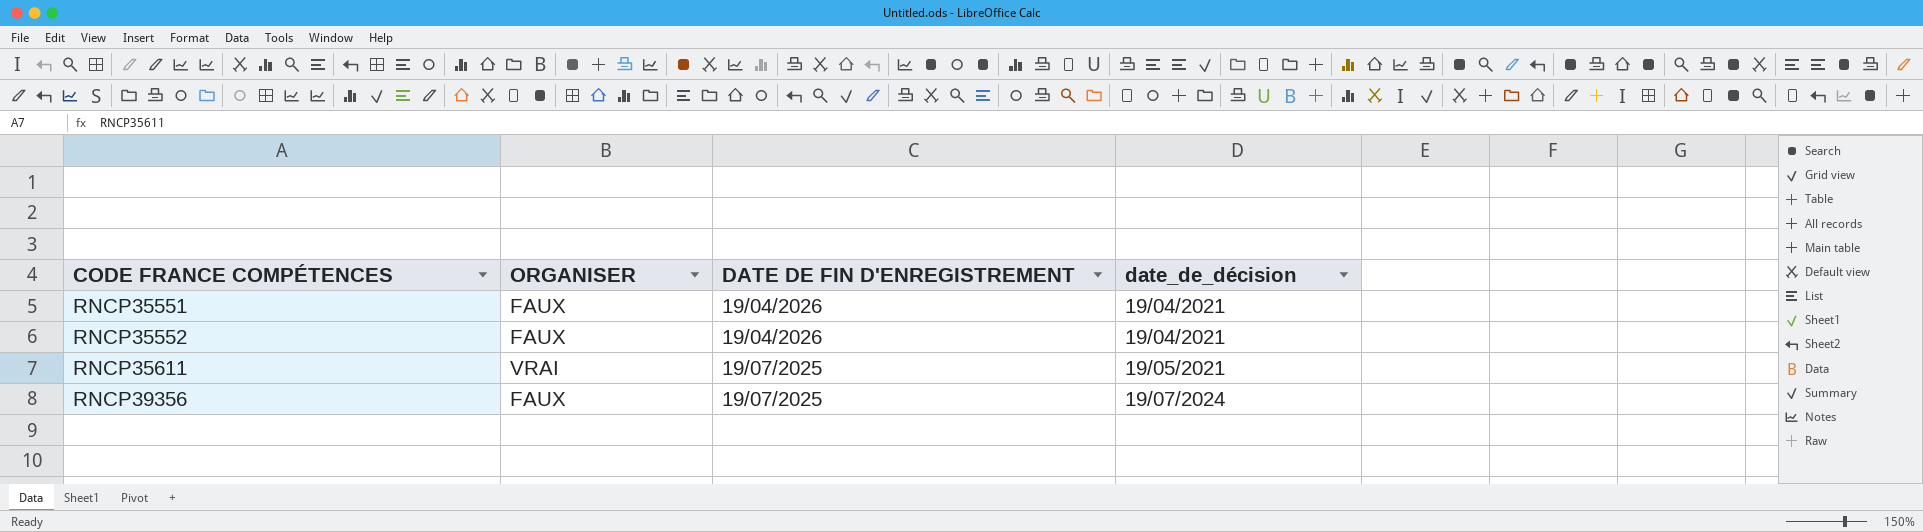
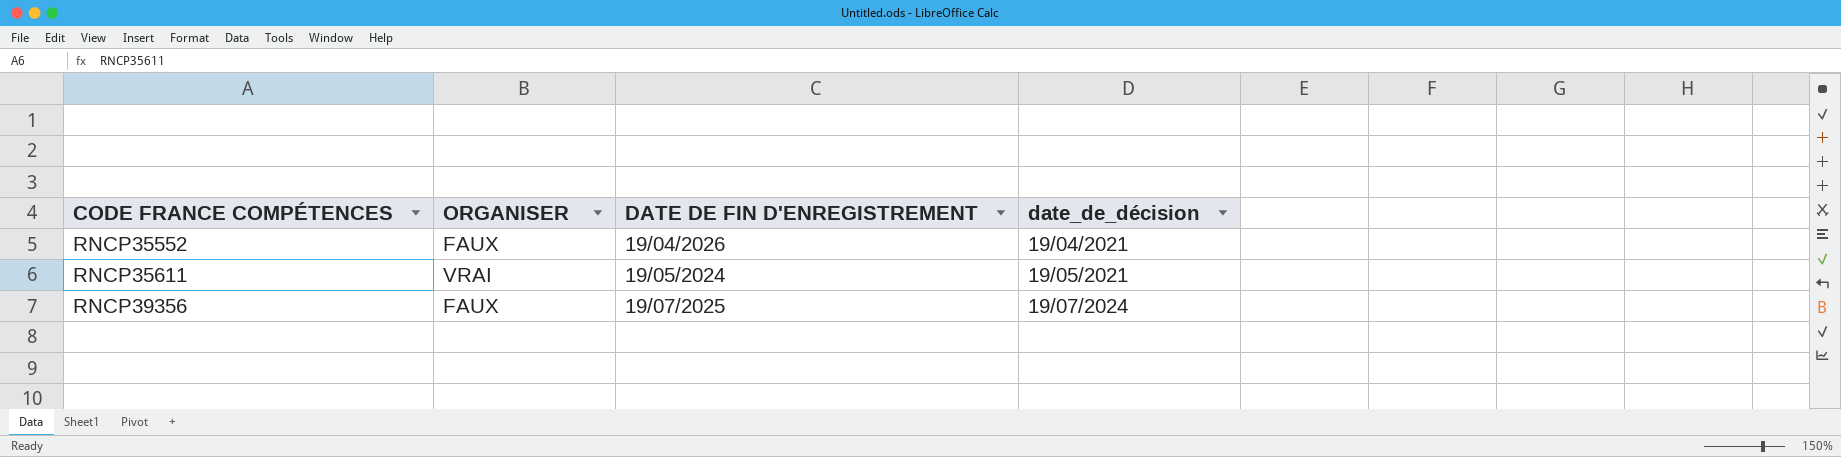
row RNCP35551: FAUX | 19/04/2026 | 19/04/2021 -> none
RNCP35611 | DATE DE FIN D'ENREGISTREMENT: 19/07/2025 -> 19/05/2024

